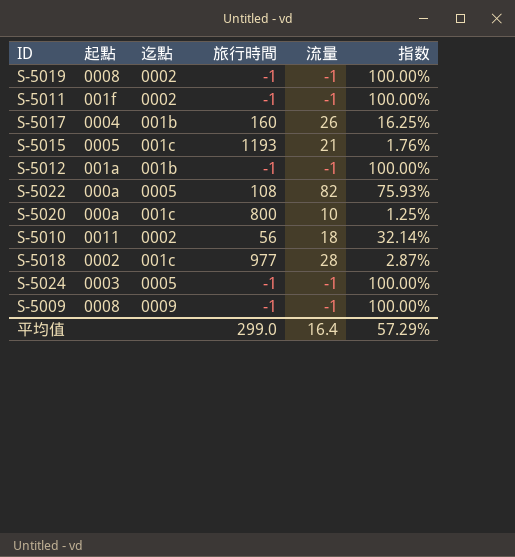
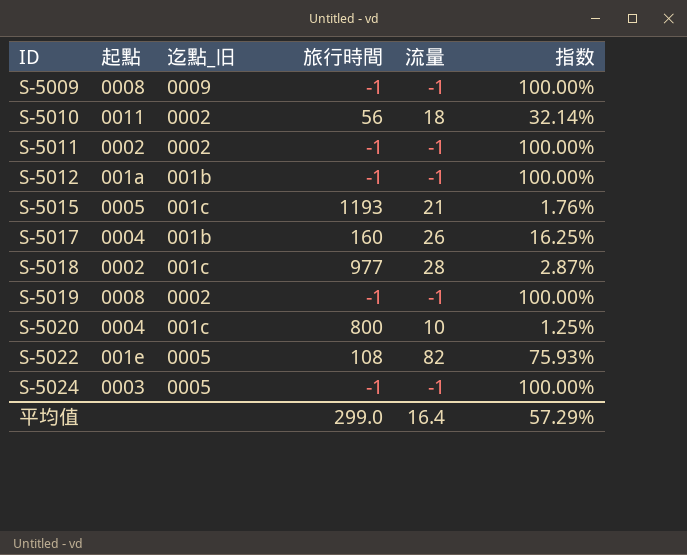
row order: none -> ID ascending
column name: 迄點 -> 迄點_旧
S-5011 | 起點: 001f -> 0002
S-5020 | 起點: 000a -> 0004
S-5022 | 起點: 000a -> 001e

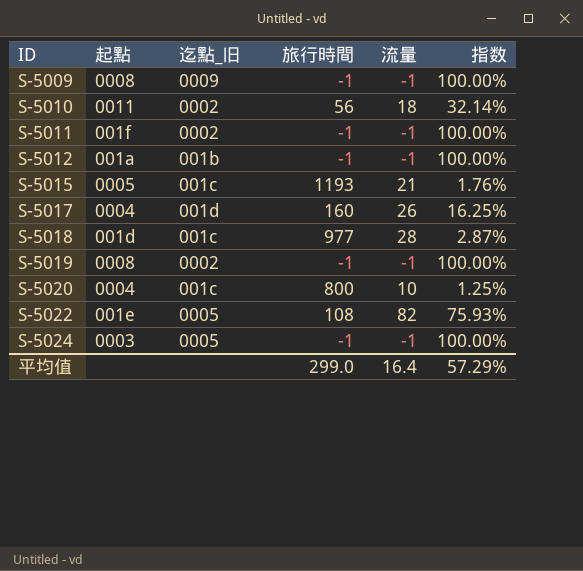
S-5011 | 起點: 0002 -> 001f
S-5017 | 迄點_旧: 001b -> 001d
S-5018 | 起點: 0002 -> 001d

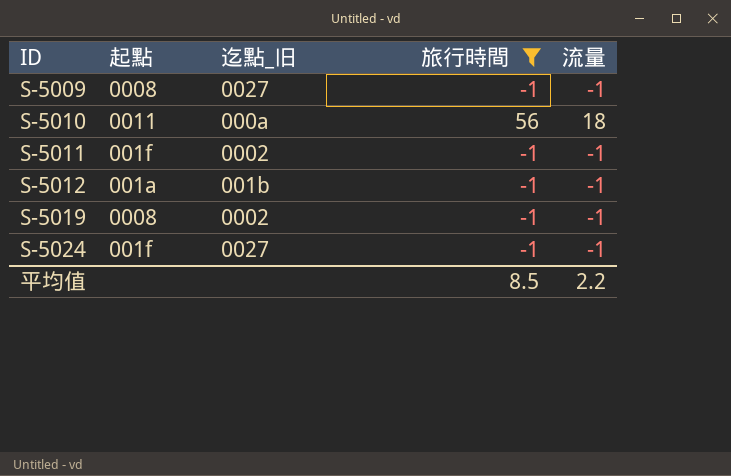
filter: none -> 旅行時間 <= 56
column 指数 | formula: [流量] / [旅行時間] -> none
S-5009 | 迄點_旧: 0009 -> 0027
S-5010 | 迄點_旧: 0002 -> 000a
S-5024 | 起點: 0003 -> 001f
S-5024 | 迄點_旧: 0005 -> 0027
平均值 | 旅行時間: 299.0 -> 8.5
平均值 | 流量: 16.4 -> 2.2

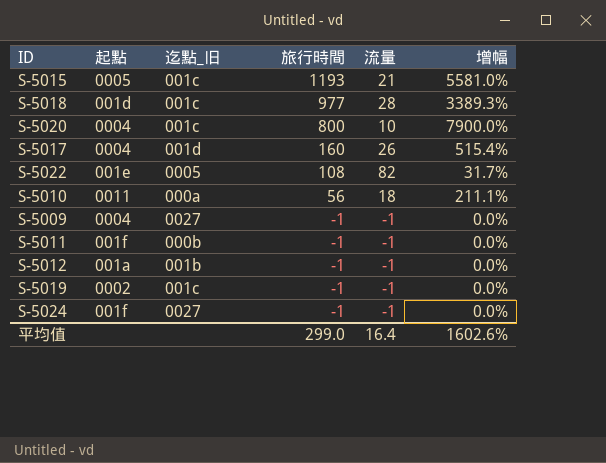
filter: 旅行時間 <= 56 -> none
row order: ID ascending -> 旅行時間 descending
column 增幅 | formula: none -> ([旅行時間] - [流量]) / [流量]
S-5009 | 起點: 0008 -> 0004
S-5011 | 迄點_旧: 0002 -> 000b
S-5019 | 起點: 0008 -> 0002
S-5019 | 迄點_旧: 0002 -> 001c
平均值 | 旅行時間: 8.5 -> 299.0
平均值 | 流量: 2.2 -> 16.4

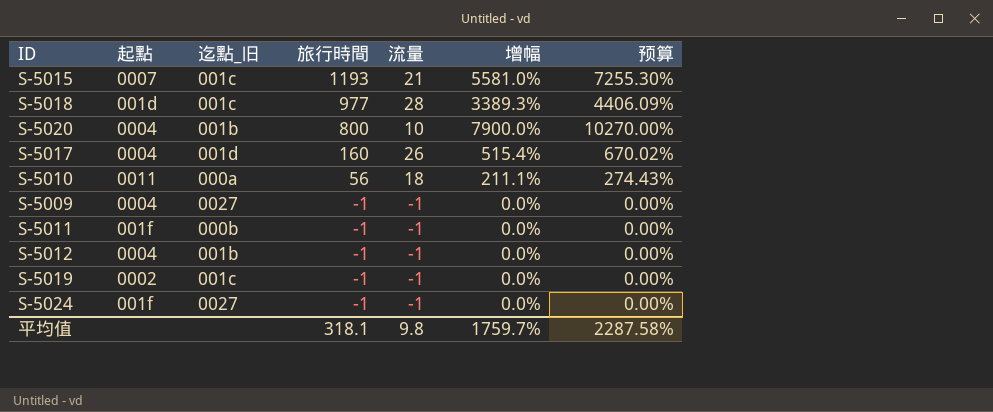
column 预算 | formula: none -> [增幅] * 1.3
row S-5022: 001e | 0005 | 108 | 82 | 31.7% -> none
S-5015 | 起點: 0005 -> 0007
S-5020 | 迄點_旧: 001c -> 001b
S-5012 | 起點: 001a -> 0004
平均值 | 旅行時間: 299.0 -> 318.1
平均值 | 流量: 16.4 -> 9.8
平均值 | 增幅: 1602.6% -> 1759.7%

